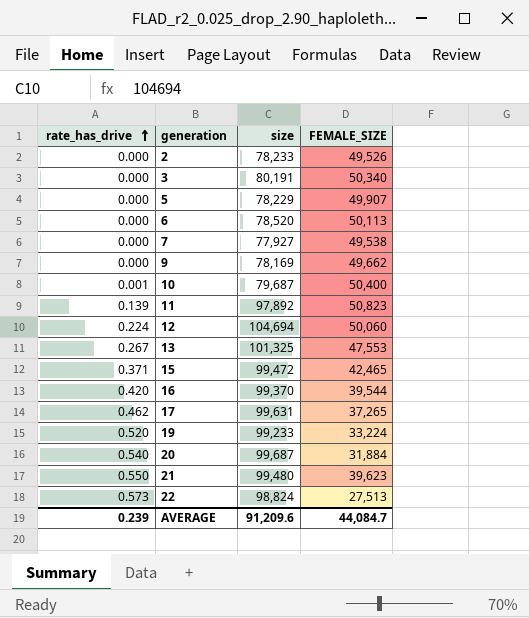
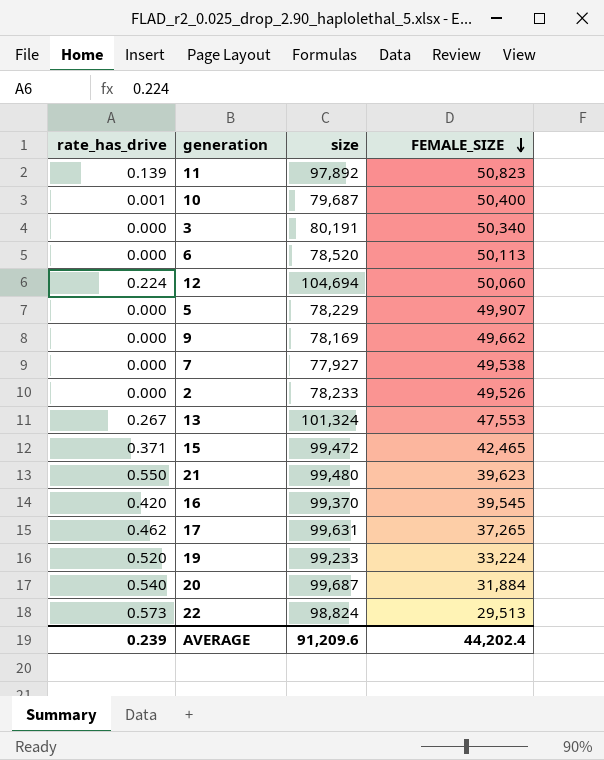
row order: rate_has_drive ascending -> FEMALE_SIZE descending
13 | size: 101,325 -> 101,324
16 | FEMALE_SIZE: 39,544 -> 39,545
22 | FEMALE_SIZE: 27,513 -> 29,513
AVERAGE | FEMALE_SIZE: 44,084.7 -> 44,202.4

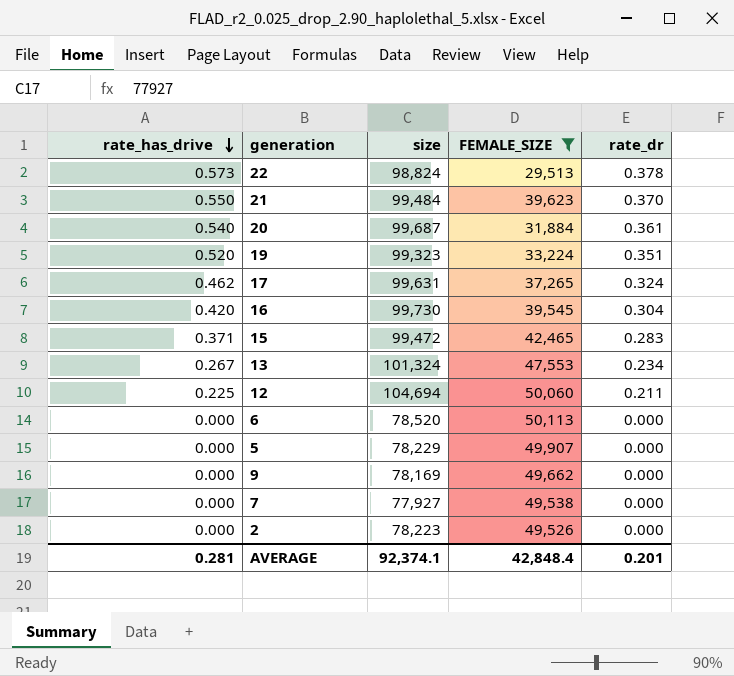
filter: none -> FEMALE_SIZE <= 50,113
row order: FEMALE_SIZE descending -> rate_has_drive descending
column rate_dr | position: none -> 5
21 | size: 99,480 -> 99,484
19 | size: 99,233 -> 99,323
16 | size: 99,370 -> 99,730
12 | rate_has_drive: 0.224 -> 0.225
2 | size: 78,233 -> 78,223
AVERAGE | rate_has_drive: 0.239 -> 0.281
AVERAGE | size: 91,209.6 -> 92,374.1
AVERAGE | FEMALE_SIZE: 44,202.4 -> 42,848.4

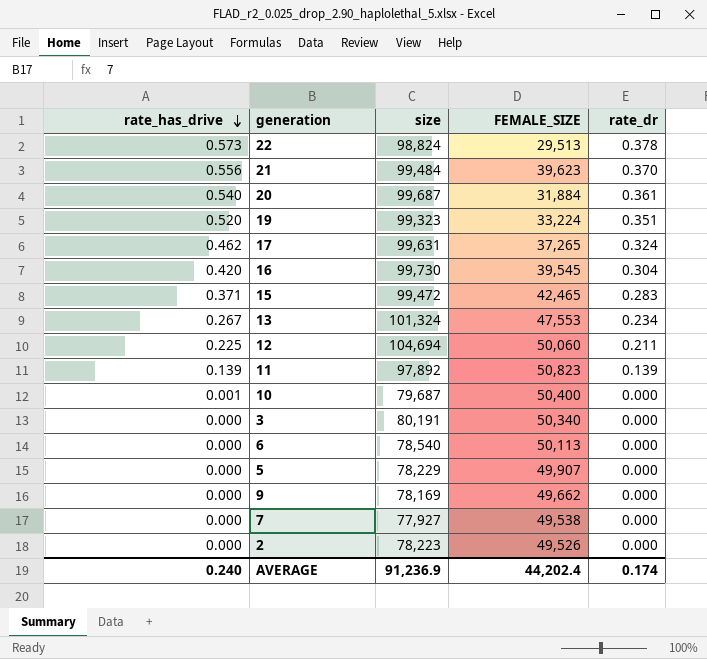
filter: FEMALE_SIZE <= 50,113 -> none
21 | rate_has_drive: 0.550 -> 0.556
6 | size: 78,520 -> 78,540
AVERAGE | rate_has_drive: 0.281 -> 0.240
AVERAGE | size: 92,374.1 -> 91,236.9
AVERAGE | FEMALE_SIZE: 42,848.4 -> 44,202.4
AVERAGE | rate_dr: 0.201 -> 0.174

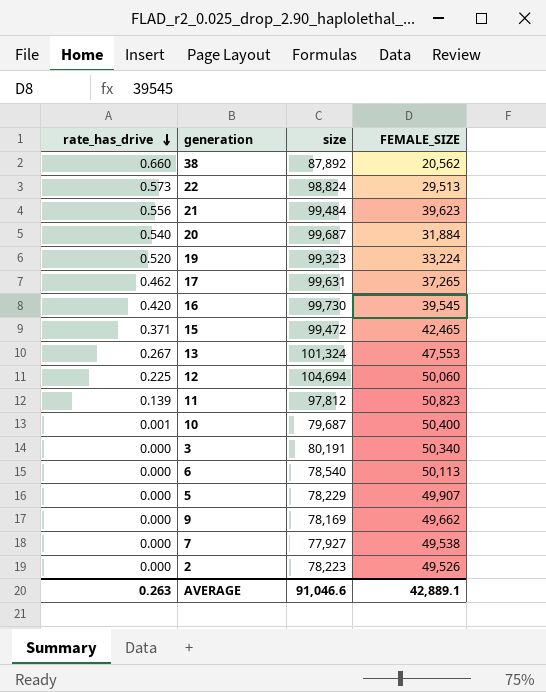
column rate_dr | position: 5 -> none
row 38: none -> 0.660 | 87,892 | 20,562
11 | size: 97,892 -> 97,812
AVERAGE | rate_has_drive: 0.240 -> 0.263
AVERAGE | size: 91,236.9 -> 91,046.6
AVERAGE | FEMALE_SIZE: 44,202.4 -> 42,889.1

